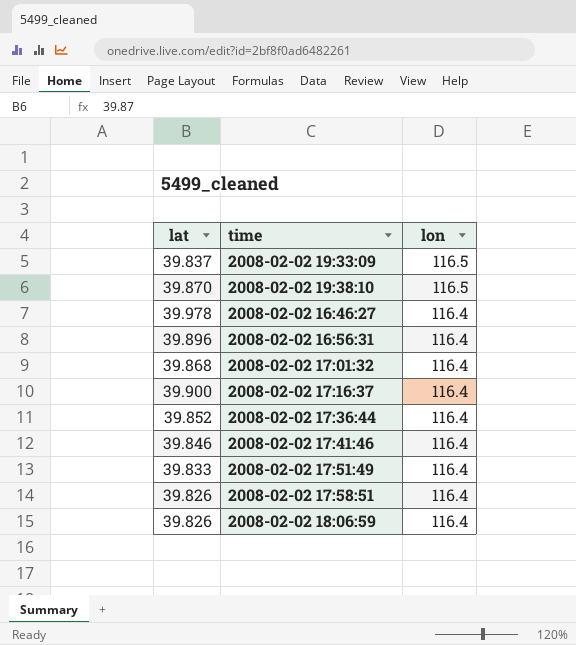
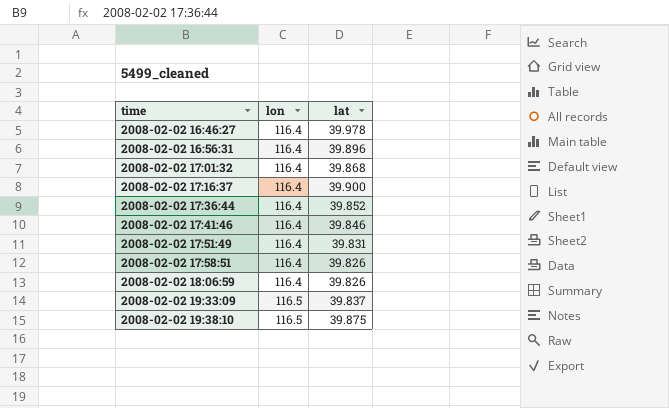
row order: lon descending -> time ascending
column lat | position: 1 -> 3
2008-02-02 17:51:49 | lat: 39.833 -> 39.831
2008-02-02 19:38:10 | lat: 39.870 -> 39.875

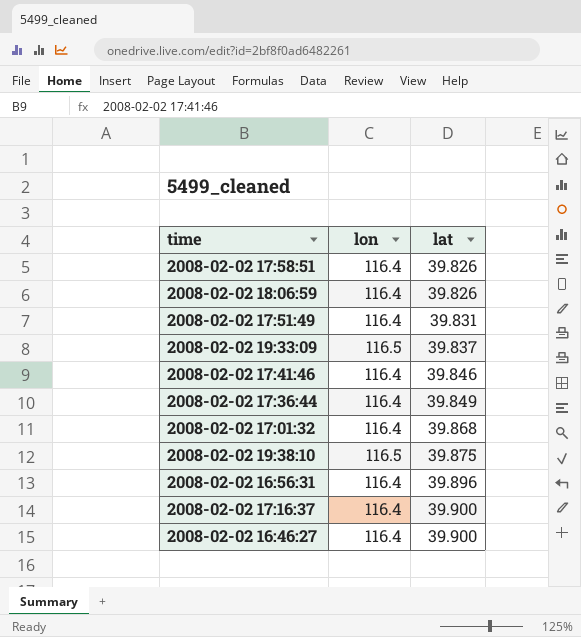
row order: time ascending -> lat ascending
2008-02-02 17:36:44 | lat: 39.852 -> 39.849
2008-02-02 16:46:27 | lat: 39.978 -> 39.900

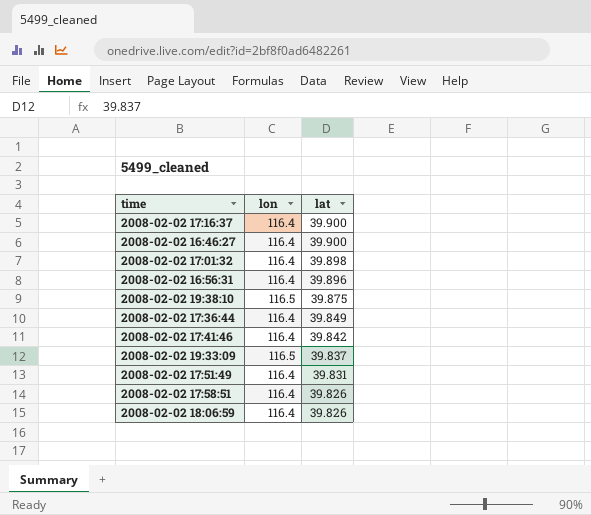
row order: lat ascending -> lat descending
2008-02-02 17:01:32 | lat: 39.868 -> 39.898
2008-02-02 17:41:46 | lat: 39.846 -> 39.842

